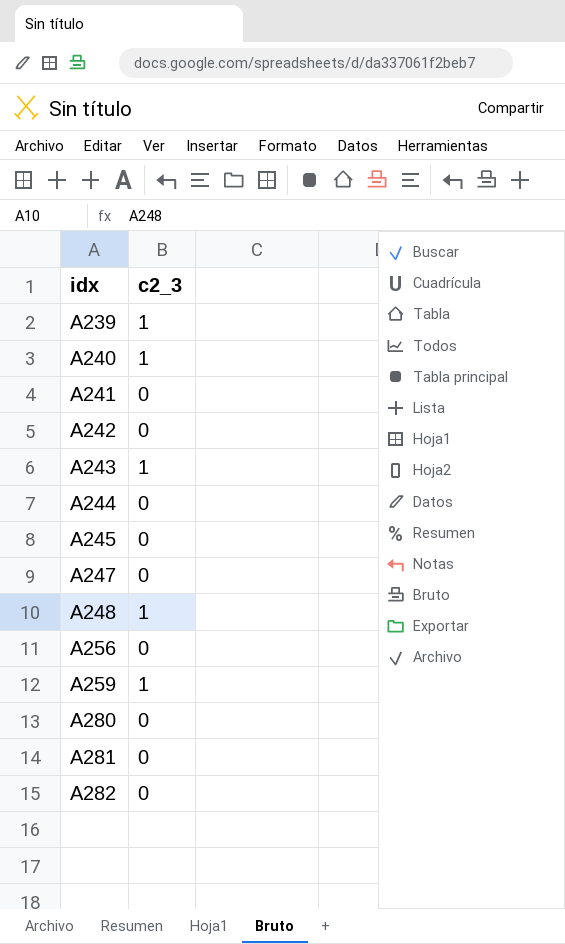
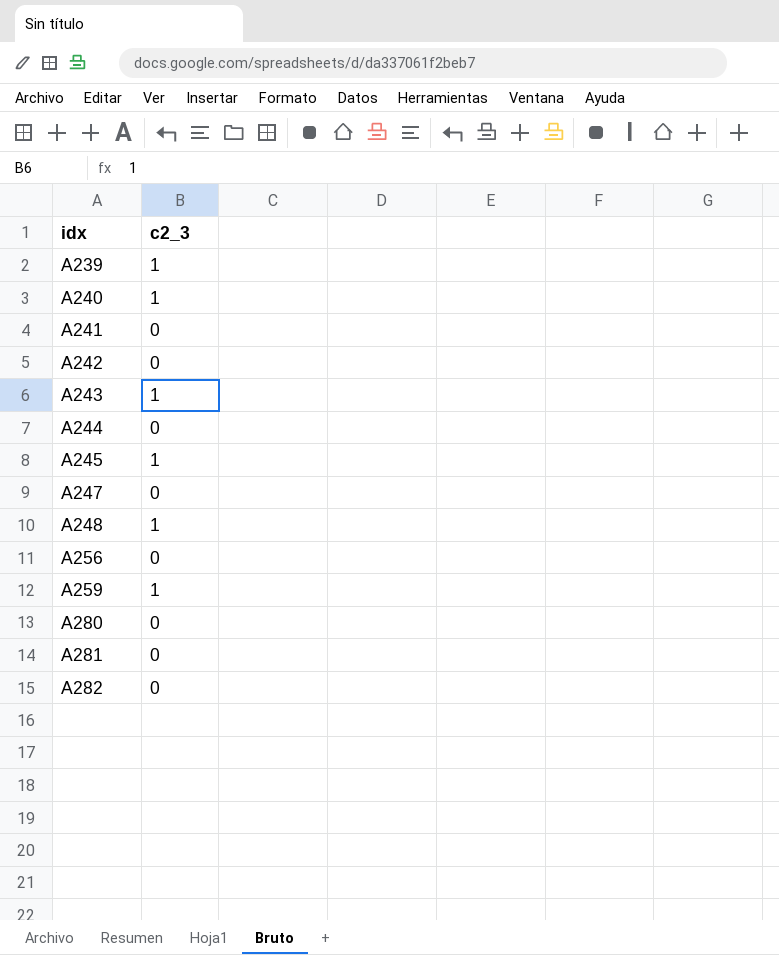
A245 | c2_3: 0 -> 1

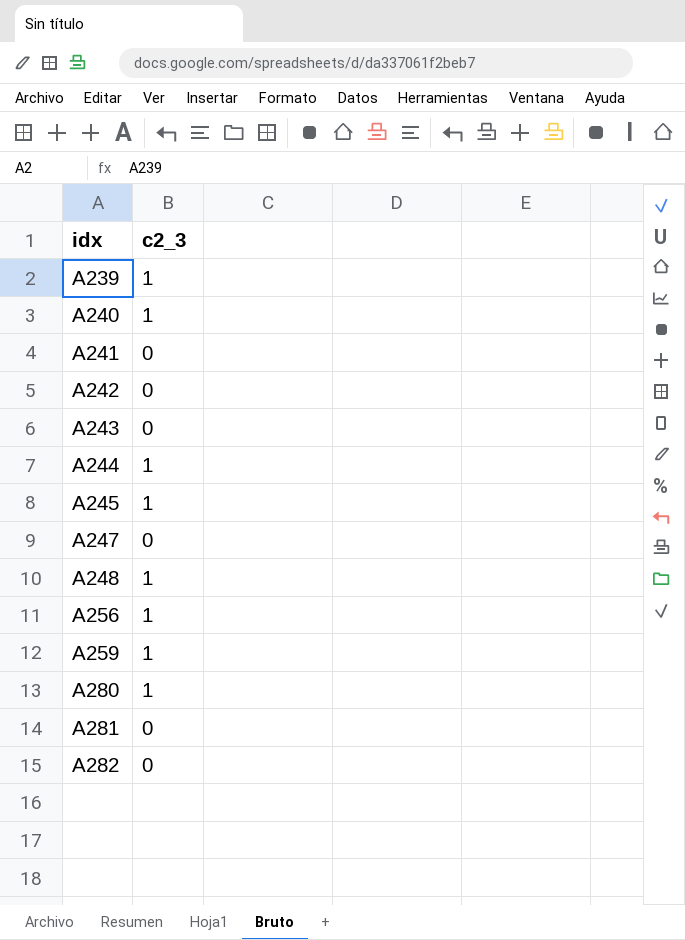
A243 | c2_3: 1 -> 0
A244 | c2_3: 0 -> 1
A256 | c2_3: 0 -> 1
A280 | c2_3: 0 -> 1

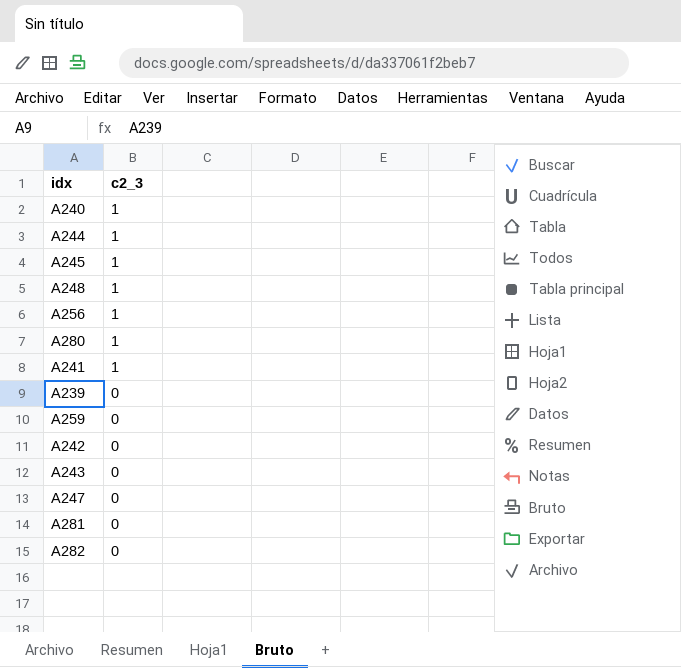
row order: idx ascending -> c2_3 descending
A241 | c2_3: 0 -> 1
A239 | c2_3: 1 -> 0
A259 | c2_3: 1 -> 0

